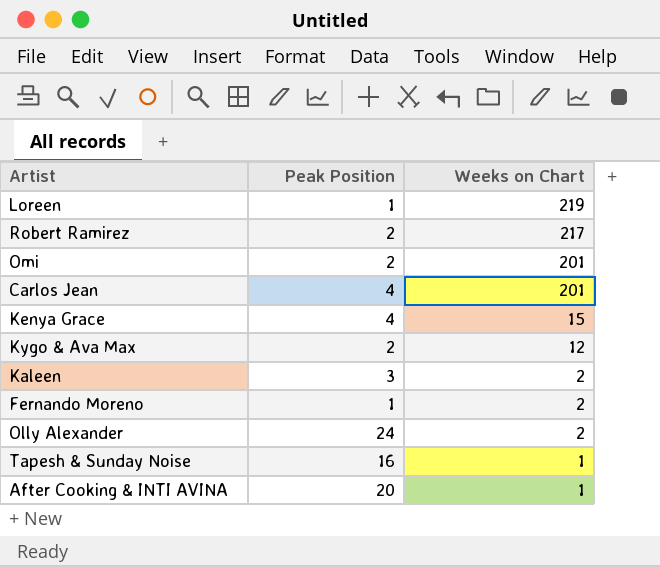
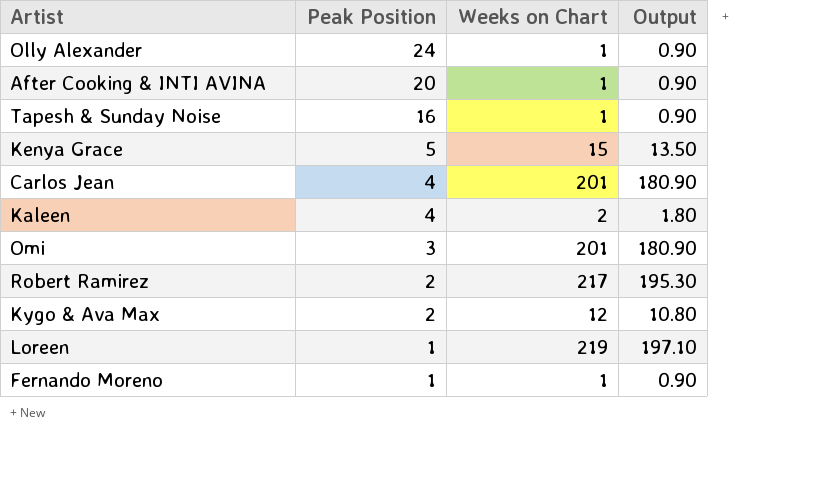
row order: Weeks on Chart descending -> Peak Position descending
column Output | formula: none -> [Weeks on Chart] * 0.9
Olly Alexander | Weeks on Chart: 2 -> 1
Kenya Grace | Peak Position: 4 -> 5
Kaleen | Peak Position: 3 -> 4
Omi | Peak Position: 2 -> 3
Fernando Moreno | Weeks on Chart: 2 -> 1

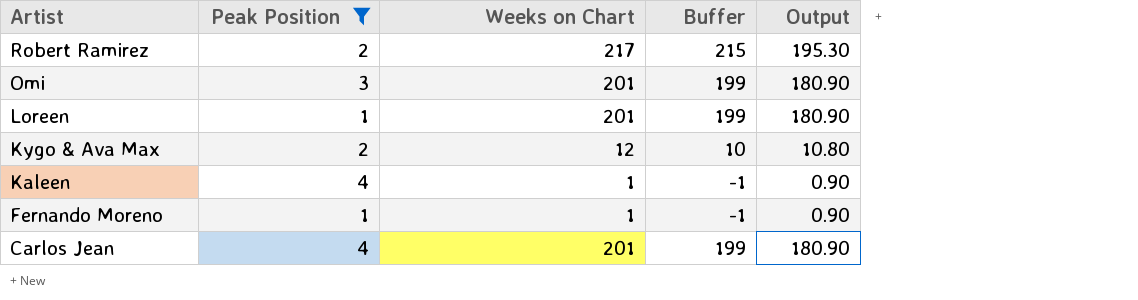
filter: none -> Peak Position <= 4
row order: Peak Position descending -> Artist descending
column Buffer | formula: none -> [Weeks on Chart] - 2
Loreen | Weeks on Chart: 219 -> 201
Loreen | Output: 197.10 -> 180.90
Kaleen | Weeks on Chart: 2 -> 1
Kaleen | Output: 1.80 -> 0.90

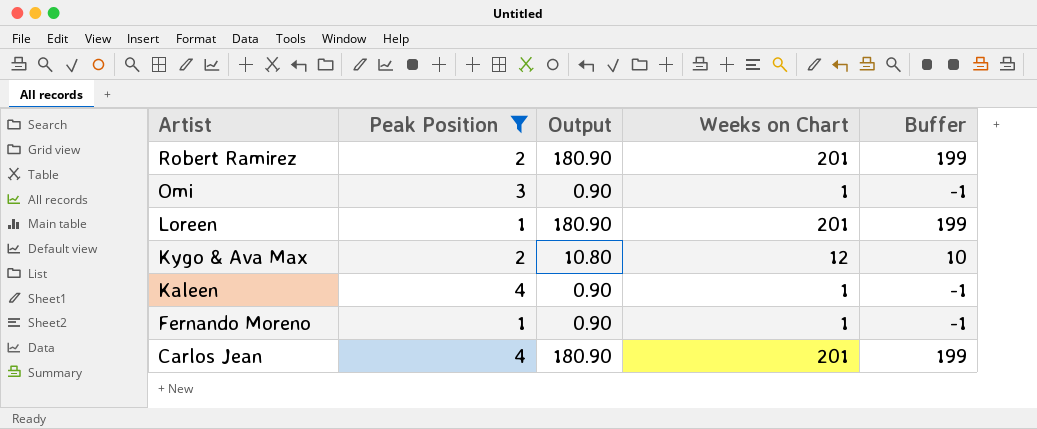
column Output | position: 5 -> 3
Robert Ramirez | Output: 195.30 -> 180.90
Robert Ramirez | Weeks on Chart: 217 -> 201
Robert Ramirez | Buffer: 215 -> 199
Omi | Output: 180.90 -> 0.90
Omi | Weeks on Chart: 201 -> 1
Omi | Buffer: 199 -> -1

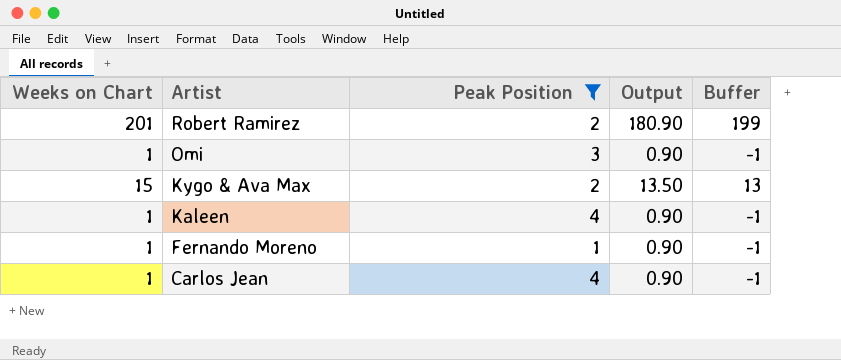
column Weeks on Chart | position: 4 -> 1
row Loreen: 1 | 180.90 | 201 | 199 -> none
Kygo & Ava Max | Weeks on Chart: 12 -> 15
Kygo & Ava Max | Output: 10.80 -> 13.50
Kygo & Ava Max | Buffer: 10 -> 13
Carlos Jean | Weeks on Chart: 201 -> 1
Carlos Jean | Output: 180.90 -> 0.90
Carlos Jean | Buffer: 199 -> -1

